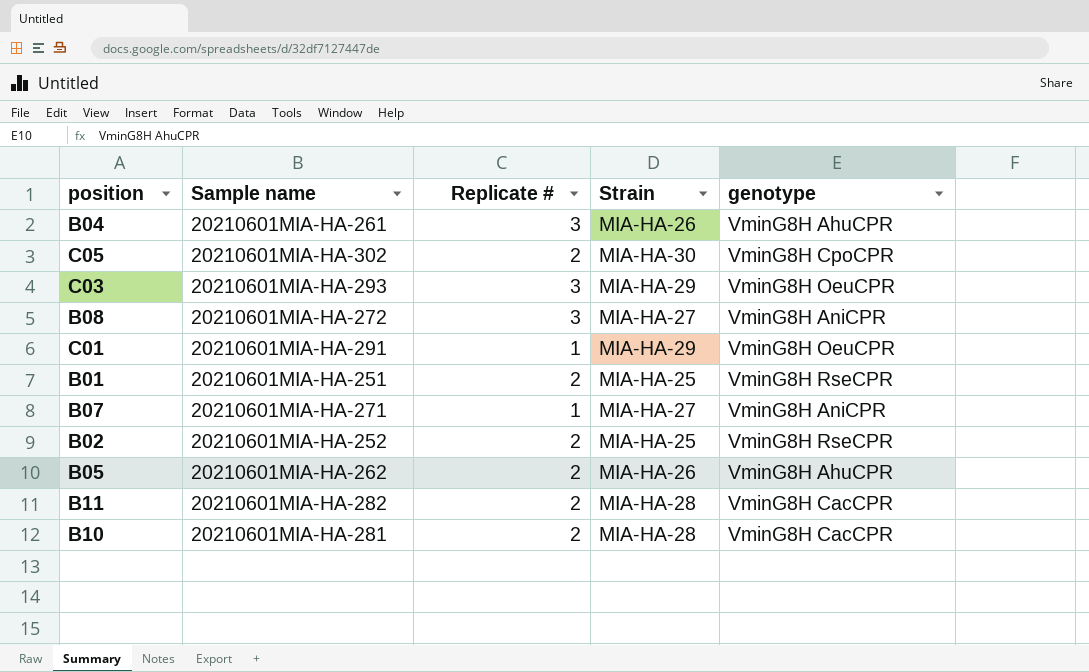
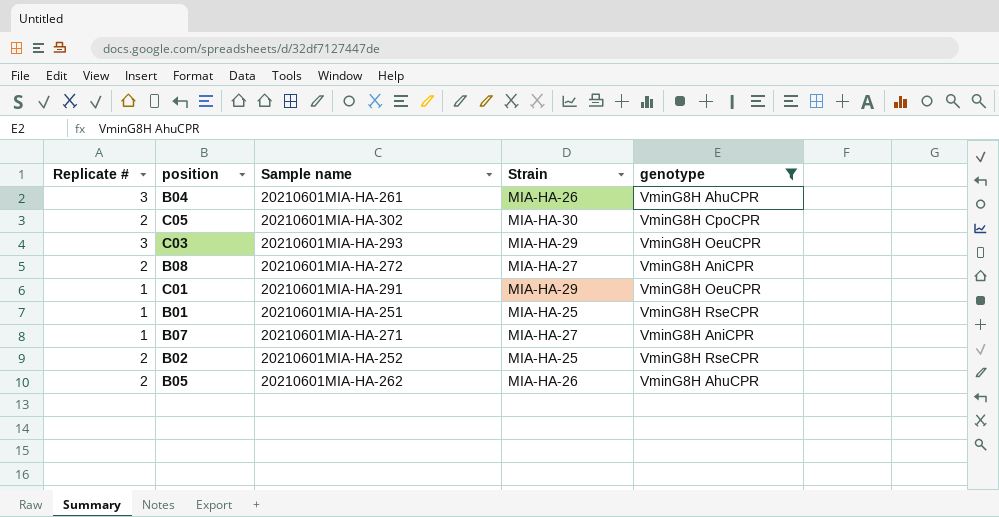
filter: none -> genotype != VminG8H CacCPR
column Replicate # | position: 3 -> 1
B08 | Replicate #: 3 -> 2
B01 | Replicate #: 2 -> 1

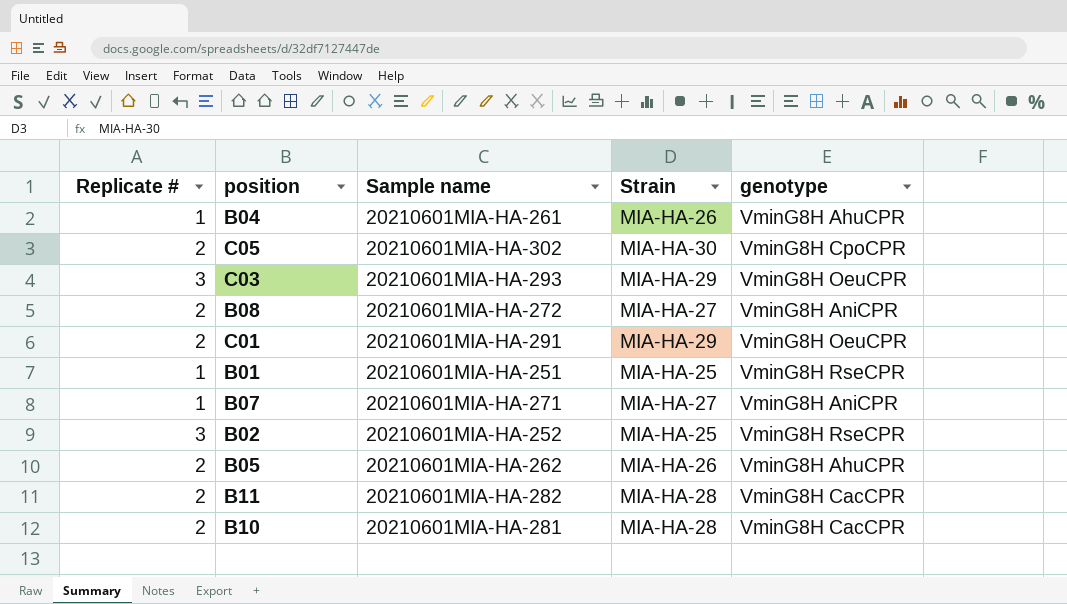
filter: genotype != VminG8H CacCPR -> none
B04 | Replicate #: 3 -> 1
C01 | Replicate #: 1 -> 2
B02 | Replicate #: 2 -> 3

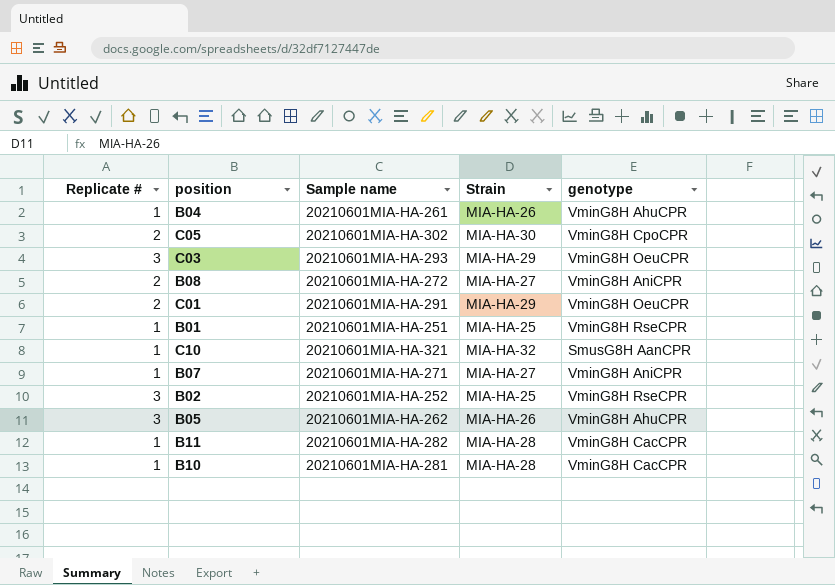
row C10: none -> 1 | 20210601MIA-HA-321 | MIA-HA-32 | SmusG8H AanCPR
B05 | Replicate #: 2 -> 3
B11 | Replicate #: 2 -> 1
B10 | Replicate #: 2 -> 1

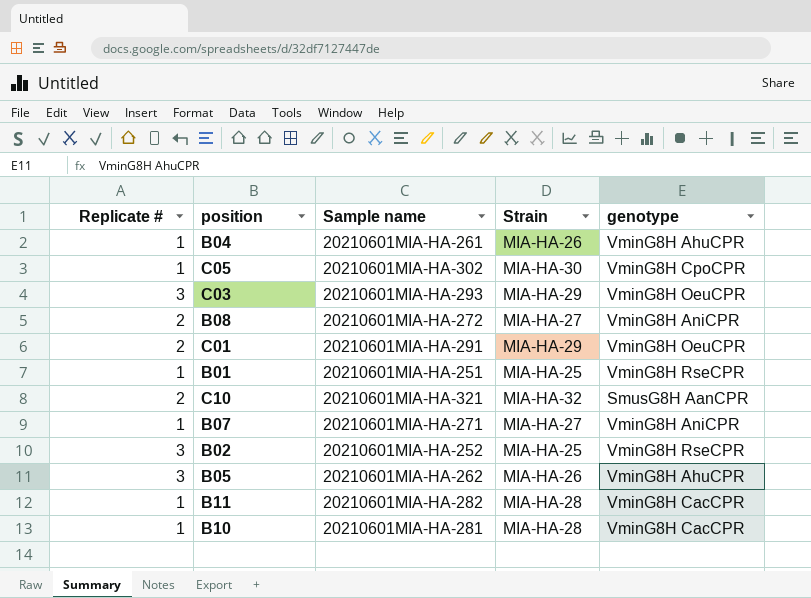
C05 | Replicate #: 2 -> 1
C10 | Replicate #: 1 -> 2

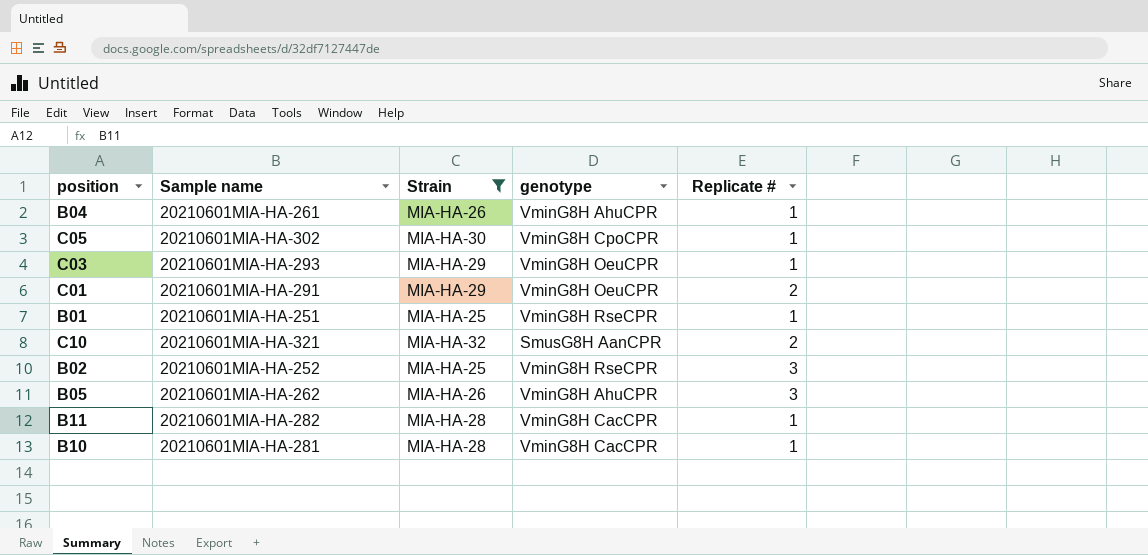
filter: none -> Strain != MIA-HA-27
column Replicate # | position: 1 -> 5
C03 | Replicate #: 3 -> 1

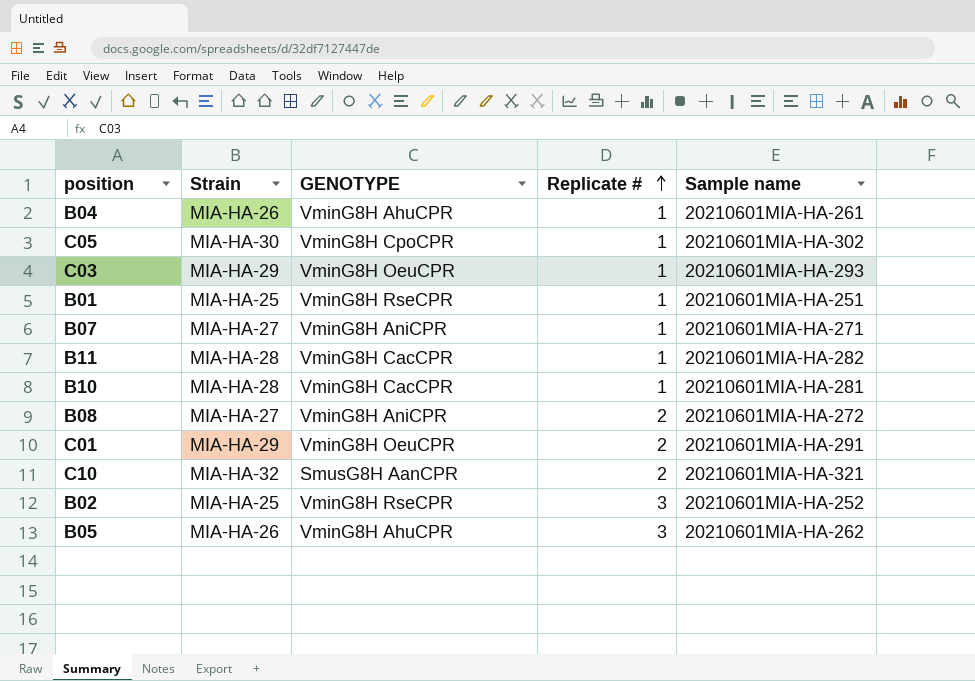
filter: Strain != MIA-HA-27 -> none
row order: none -> Replicate # ascending
column name: genotype -> GENOTYPE
column Sample name | position: 2 -> 5

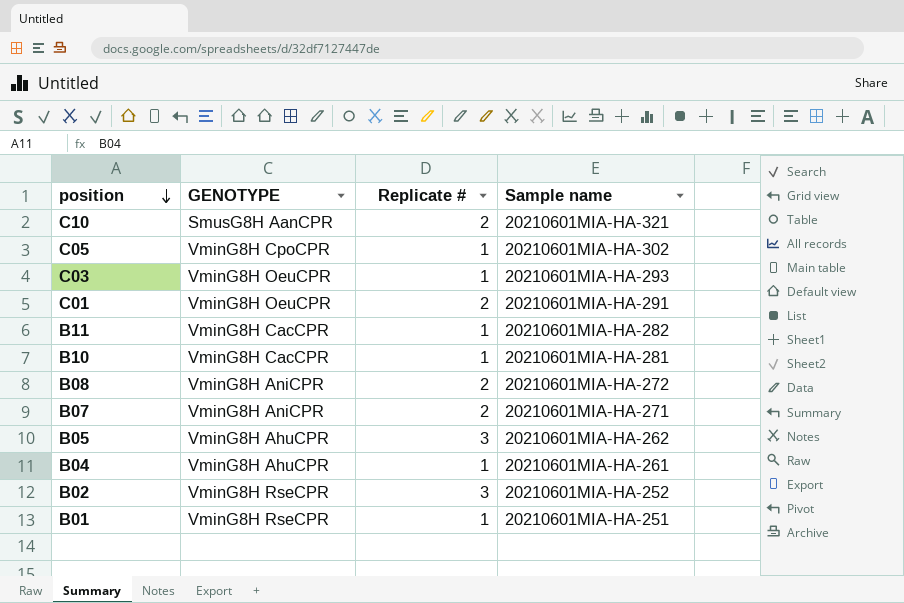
row order: Replicate # ascending -> position descending
column Strain | position: 2 -> none
B07 | Replicate #: 1 -> 2

